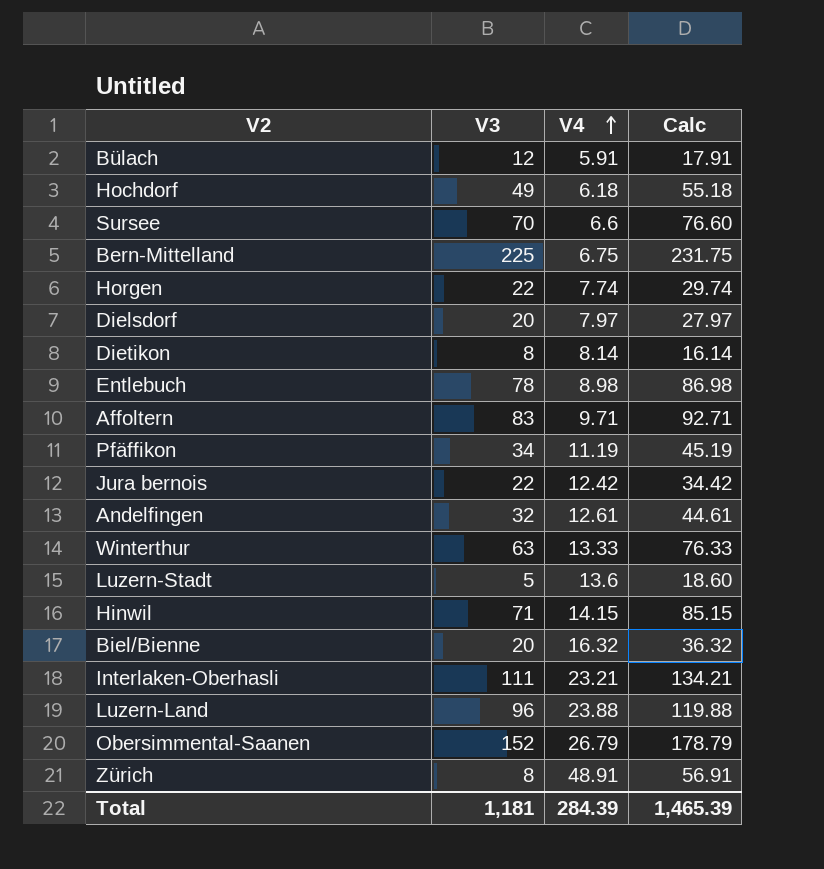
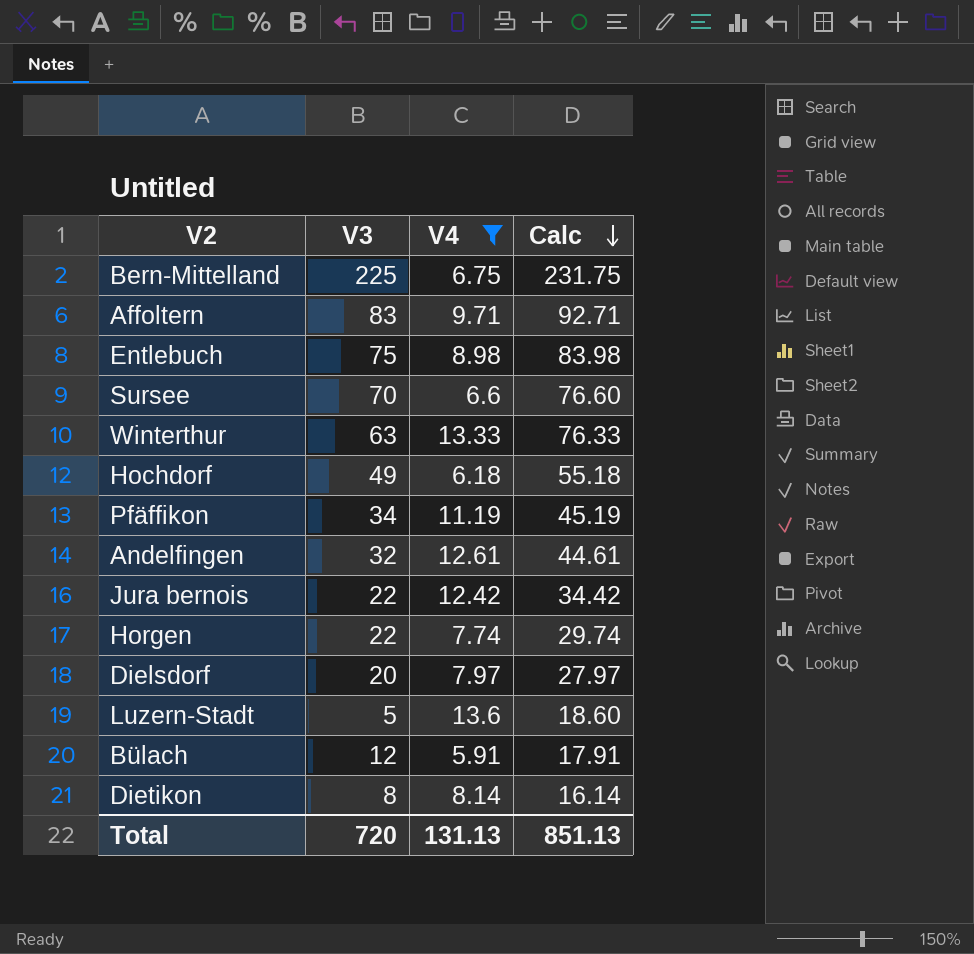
filter: none -> V4 <= 13.6
row order: V4 ascending -> Calc descending
Entlebuch | V3: 78 -> 75
Entlebuch | Calc: 86.98 -> 83.98
Total | V3: 1,181 -> 720
Total | V4: 284.39 -> 131.13
Total | Calc: 1,465.39 -> 851.13

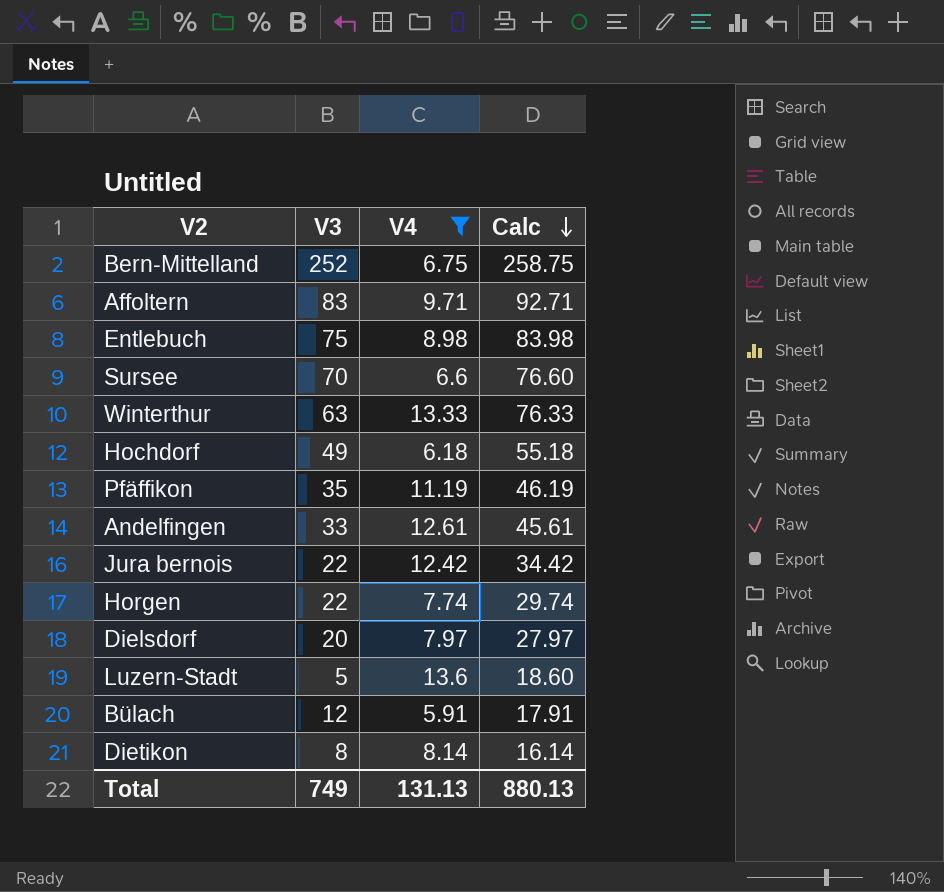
Bern-Mittelland | V3: 225 -> 252
Bern-Mittelland | Calc: 231.75 -> 258.75
Pfäffikon | V3: 34 -> 35
Pfäffikon | Calc: 45.19 -> 46.19
Andelfingen | V3: 32 -> 33
Andelfingen | Calc: 44.61 -> 45.61
Total | V3: 720 -> 749
Total | Calc: 851.13 -> 880.13

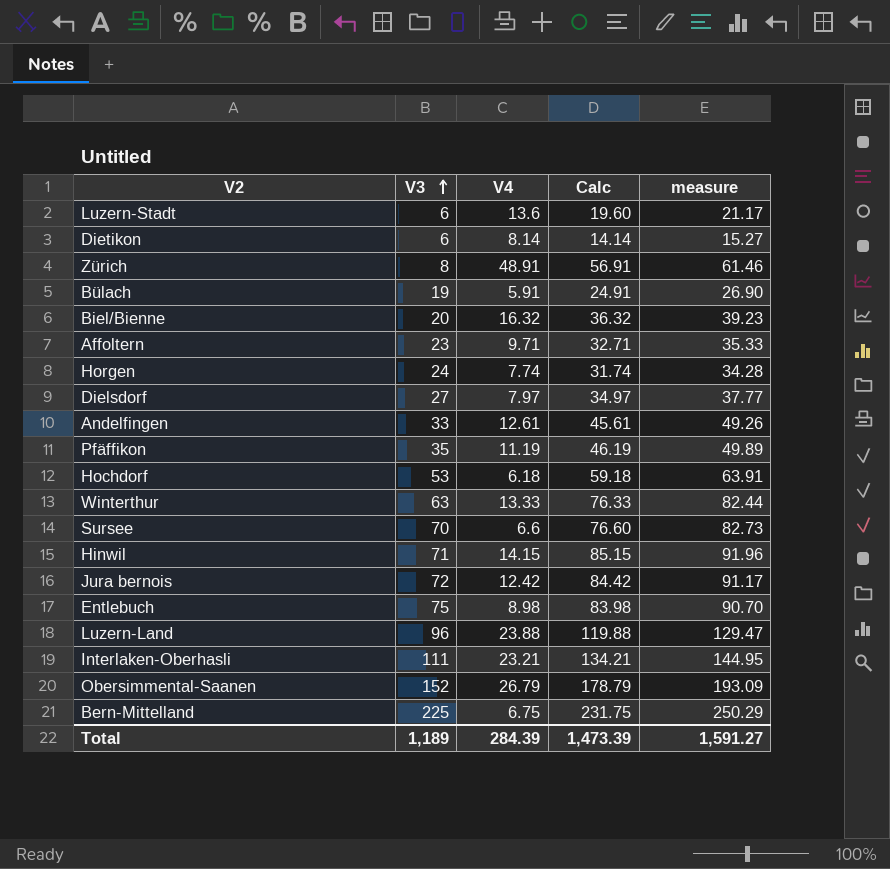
filter: V4 <= 13.6 -> none
row order: Calc descending -> V3 ascending
column measure | formula: none -> [Calc] * 1.08
Luzern-Stadt | V3: 5 -> 6
Luzern-Stadt | Calc: 18.60 -> 19.60
Dietikon | V3: 8 -> 6
Dietikon | Calc: 16.14 -> 14.14
Bülach | V3: 12 -> 19
Bülach | Calc: 17.91 -> 24.91
Affoltern | V3: 83 -> 23
Affoltern | Calc: 92.71 -> 32.71
Horgen | V3: 22 -> 24
Horgen | Calc: 29.74 -> 31.74
Dielsdorf | V3: 20 -> 27
Dielsdorf | Calc: 27.97 -> 34.97
Hochdorf | V3: 49 -> 53
Hochdorf | Calc: 55.18 -> 59.18
Jura bernois | V3: 22 -> 72
Jura bernois | Calc: 34.42 -> 84.42
Bern-Mittelland | V3: 252 -> 225
Bern-Mittelland | Calc: 258.75 -> 231.75
Total | V3: 749 -> 1,189
Total | V4: 131.13 -> 284.39
Total | Calc: 880.13 -> 1,473.39

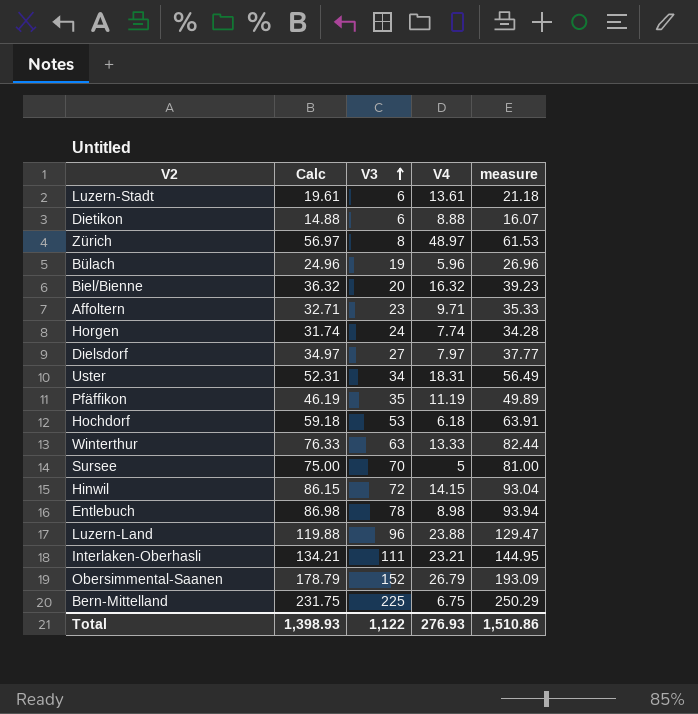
column Calc | position: 4 -> 2
row Andelfingen: 33 | 12.61 | 45.61 | 49.26 -> none
row Jura bernois: 72 | 12.42 | 84.42 | 91.17 -> none
Luzern-Stadt | Calc: 19.60 -> 19.61
Luzern-Stadt | V4: 13.6 -> 13.61
Luzern-Stadt | measure: 21.17 -> 21.18
Dietikon | Calc: 14.14 -> 14.88
Dietikon | V4: 8.14 -> 8.88
Dietikon | measure: 15.27 -> 16.07
Zürich | Calc: 56.91 -> 56.97
Zürich | V4: 48.91 -> 48.97
Zürich | measure: 61.46 -> 61.53
Bülach | Calc: 24.91 -> 24.96
Bülach | V4: 5.91 -> 5.96
Bülach | measure: 26.90 -> 26.96
row Uster: none -> 52.31 | 34 | 18.31 | 56.49
Sursee | Calc: 76.60 -> 75.00
Sursee | V4: 6.6 -> 5
Sursee | measure: 82.73 -> 81.00
Hinwil | Calc: 85.15 -> 86.15
Hinwil | V3: 71 -> 72
Hinwil | measure: 91.96 -> 93.04
Entlebuch | Calc: 83.98 -> 86.98
Entlebuch | V3: 75 -> 78
Entlebuch | measure: 90.70 -> 93.94
Total | Calc: 1,473.39 -> 1,398.93
Total | V3: 1,189 -> 1,122
Total | V4: 284.39 -> 276.93
Total | measure: 1,591.27 -> 1,510.86

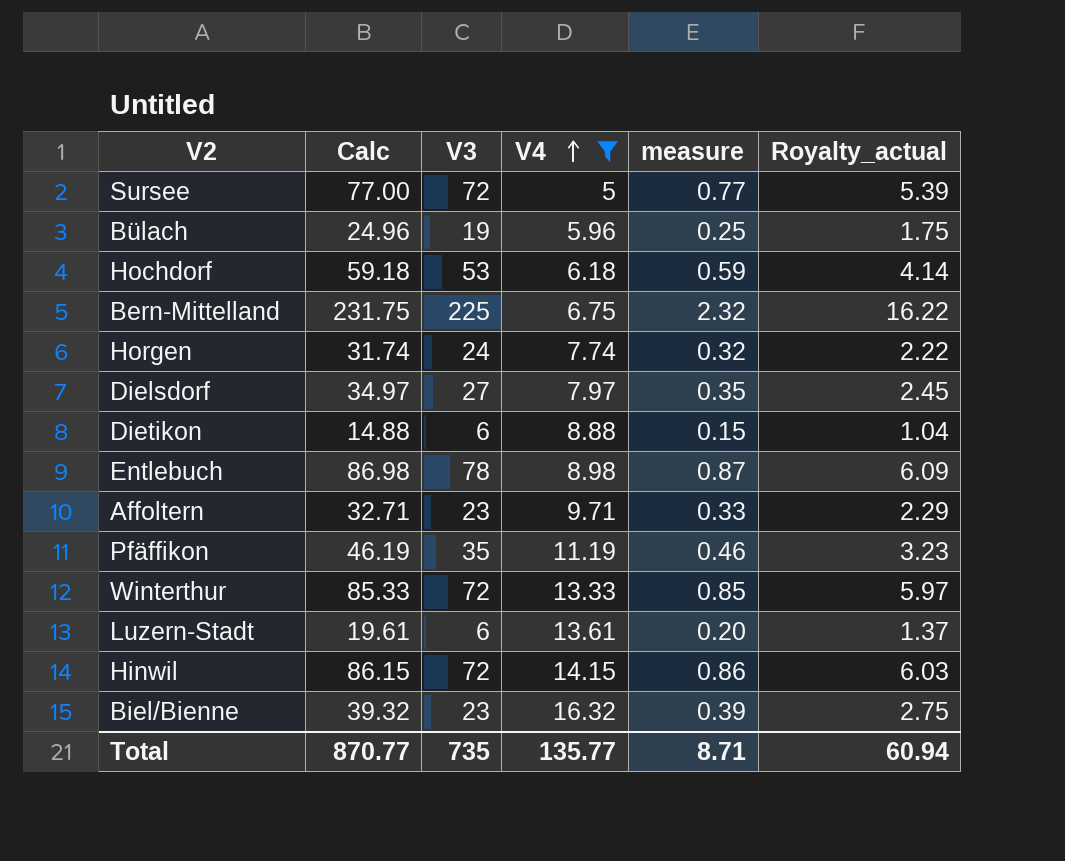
filter: none -> V4 <= 16.32
row order: V3 ascending -> V4 ascending
column measure | formula: [Calc] * 1.08 -> [Calc] * 0.01
column Royalty_actual | formula: none -> [Calc] * 0.07
Sursee | Calc: 75.00 -> 77.00
Sursee | V3: 70 -> 72
Winterthur | Calc: 76.33 -> 85.33
Winterthur | V3: 63 -> 72
Biel/Bienne | Calc: 36.32 -> 39.32
Biel/Bienne | V3: 20 -> 23
Total | Calc: 1,398.93 -> 870.77
Total | V3: 1,122 -> 735
Total | V4: 276.93 -> 135.77
Total | measure: 1,510.86 -> 8.71

